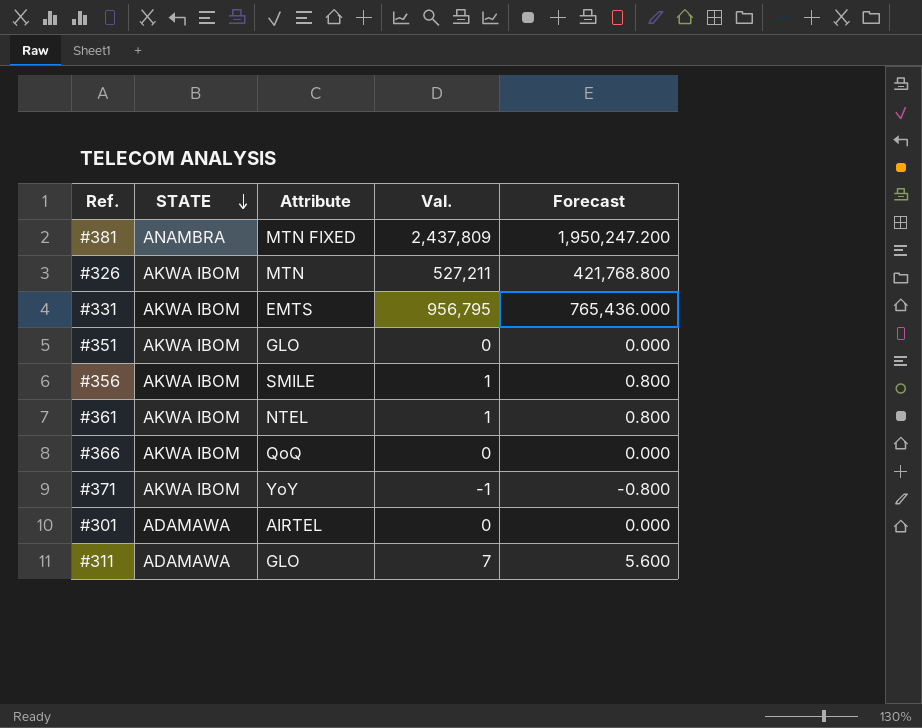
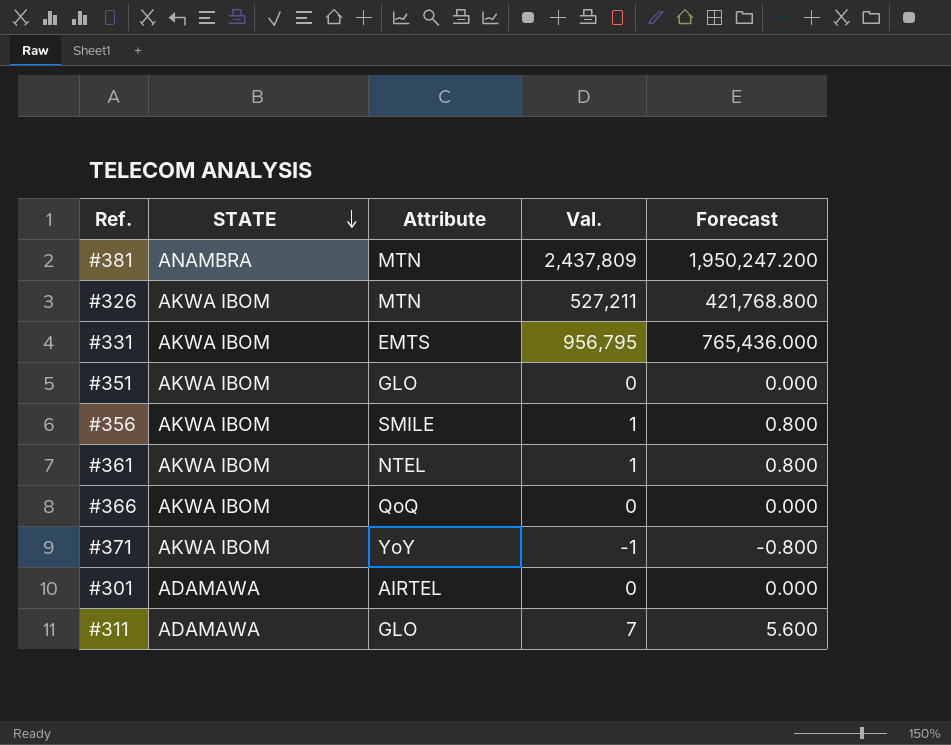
#381 | Attribute: MTN FIXED -> MTN

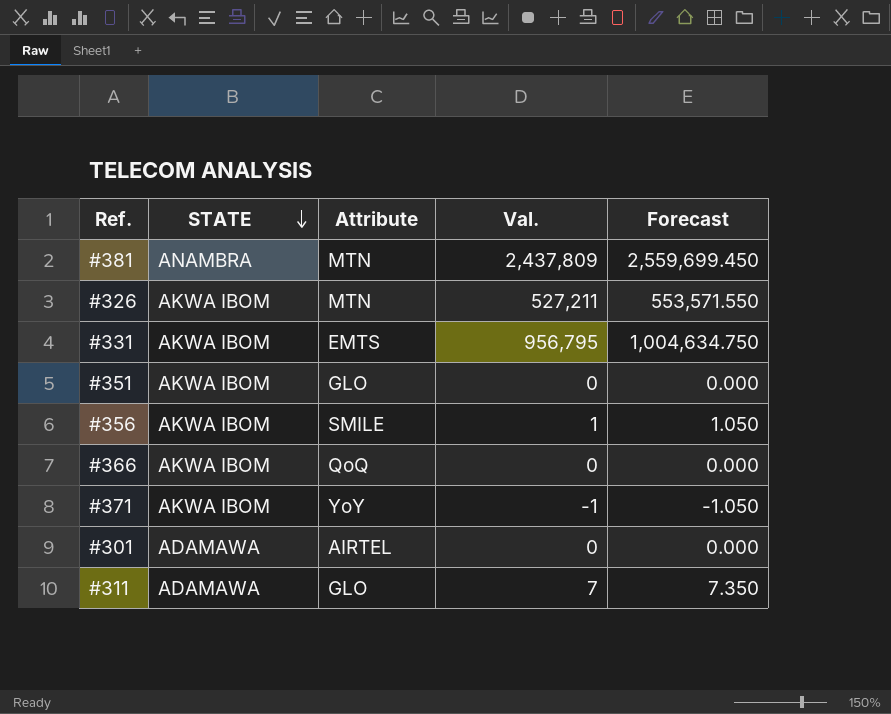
column Forecast | formula: [Val.] * 0.8 -> [Val.] * 1.05
row #361: AKWA IBOM | NTEL | 1 | 0.800 -> none

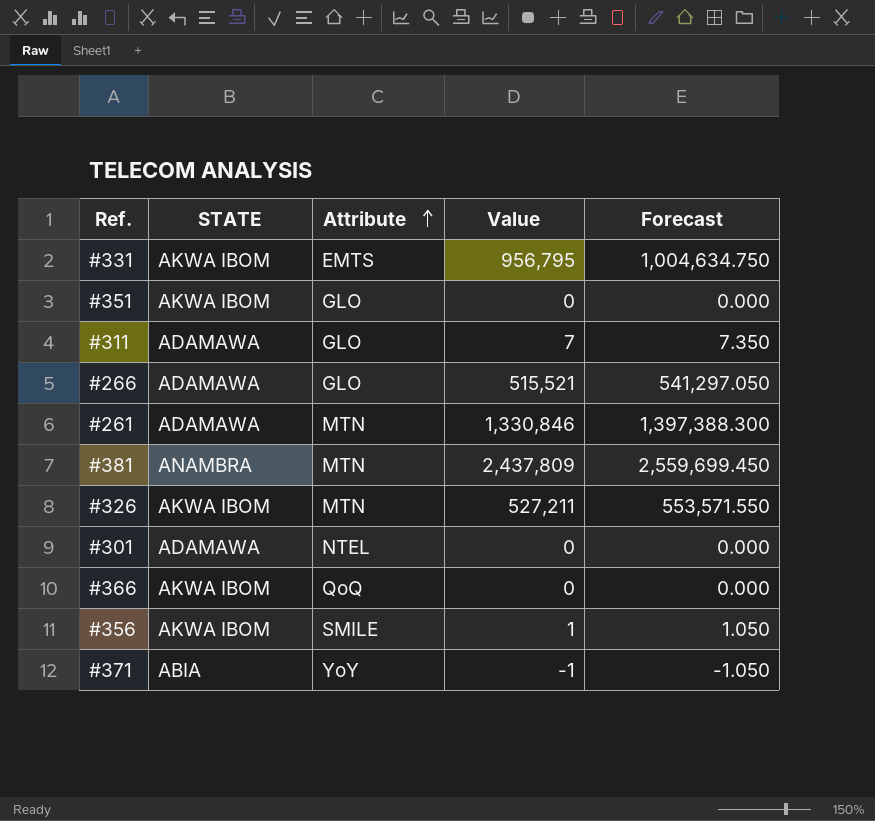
row order: STATE descending -> Attribute ascending
column name: Val. -> Value
row #266: none -> ADAMAWA | GLO | 515,521 | 541,297.050
row #261: none -> ADAMAWA | MTN | 1,330,846 | 1,397,388.300
#301 | Attribute: AIRTEL -> NTEL
#371 | STATE: AKWA IBOM -> ABIA

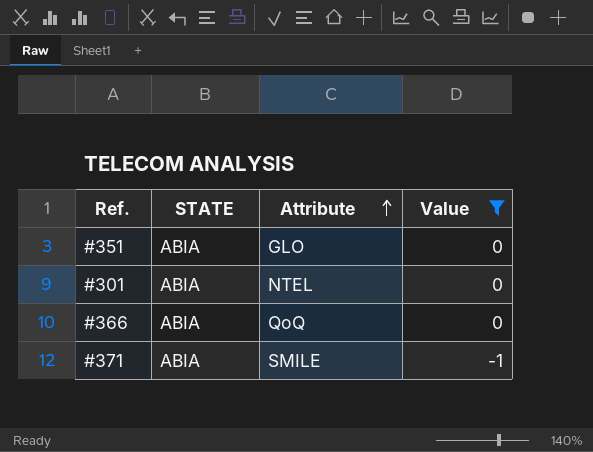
filter: none -> Value <= 0
column Forecast | formula: [Value] * 1.05 -> none
#351 | STATE: AKWA IBOM -> ABIA
#301 | STATE: ADAMAWA -> ABIA
#366 | STATE: AKWA IBOM -> ABIA
#371 | Attribute: YoY -> SMILE

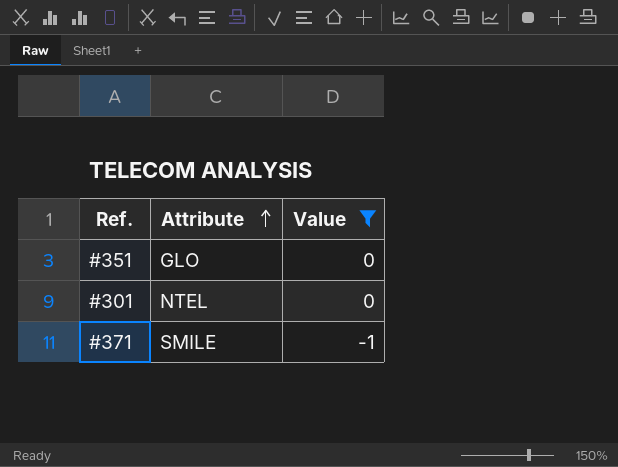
column STATE | position: 2 -> none
row #366: ABIA | QoQ | 0 -> none

